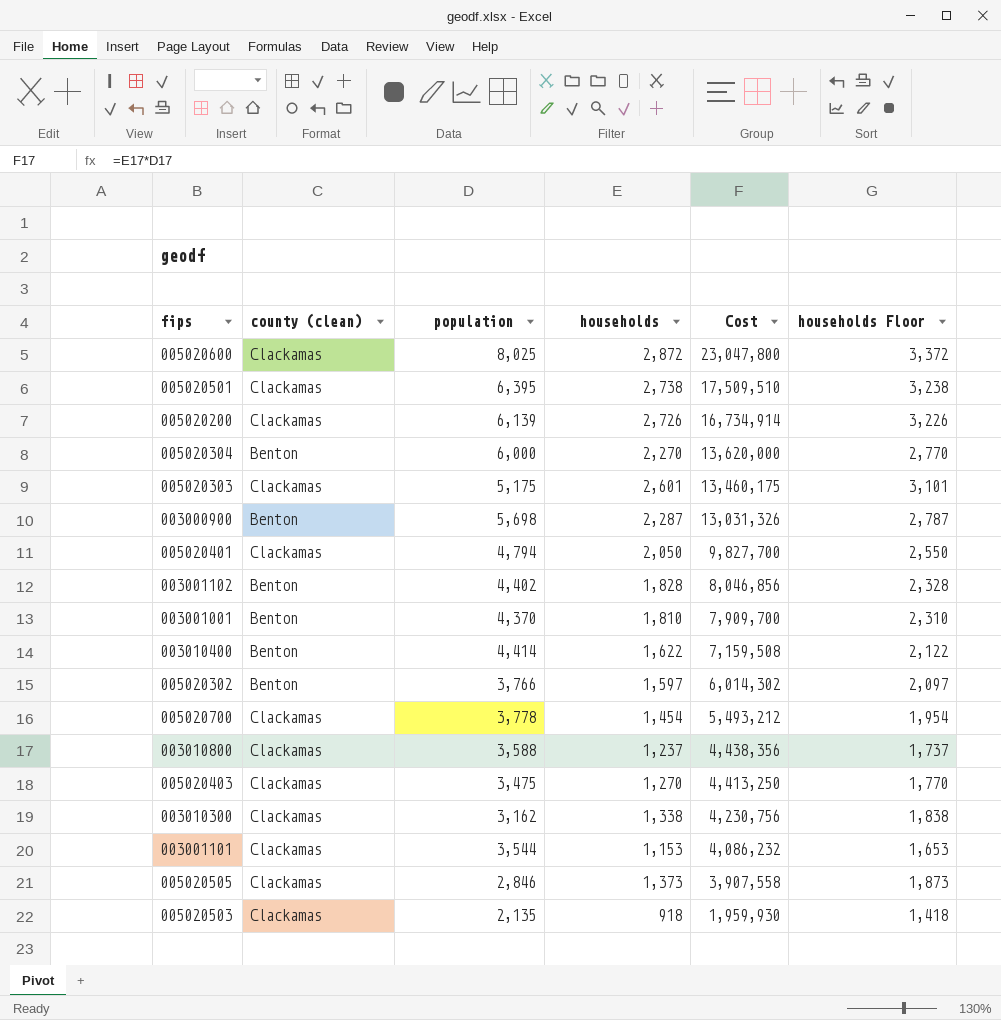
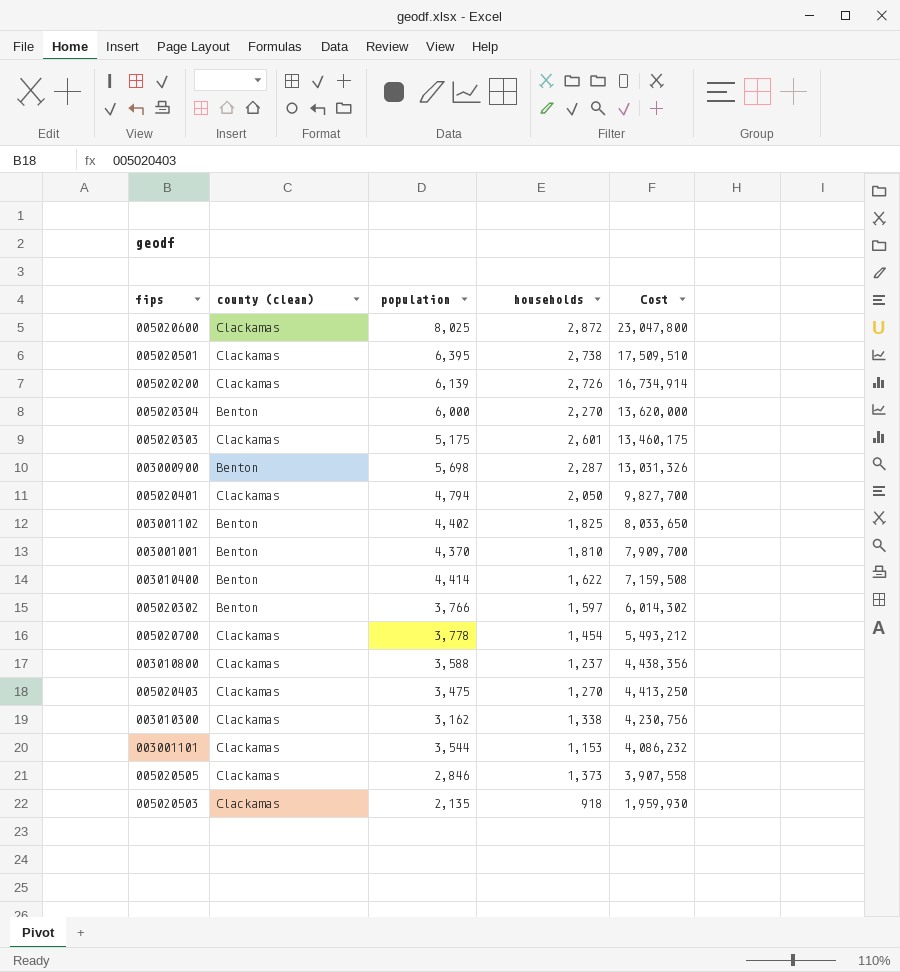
column households Floor | formula: [households] + 500 -> none
003001102 | households: 1,828 -> 1,825
003001102 | Cost: 8,046,856 -> 8,033,650

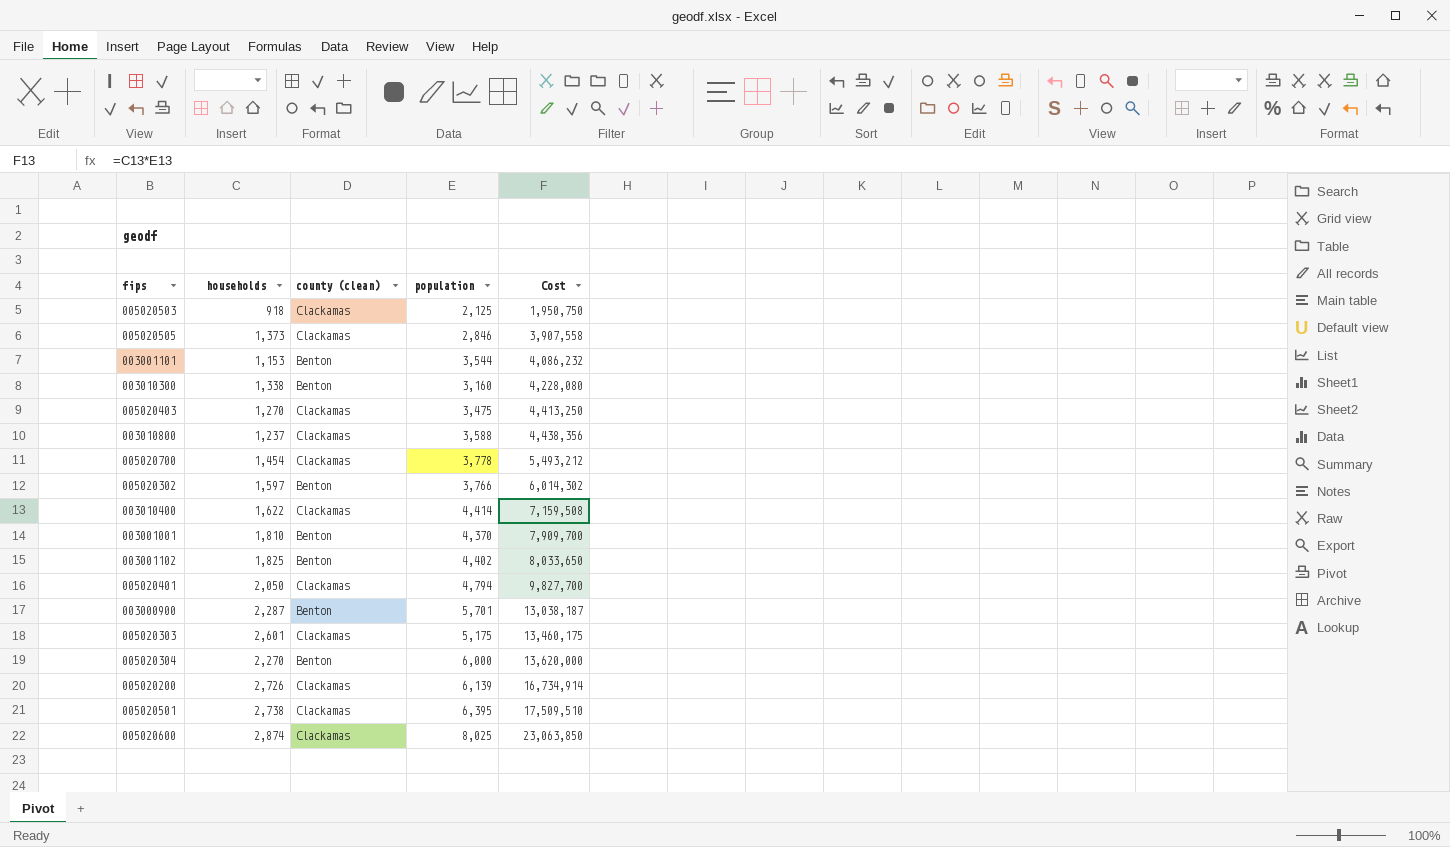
row order: Cost descending -> Cost ascending
column households | position: 4 -> 2
005020503 | population: 2,135 -> 2,125
005020503 | Cost: 1,959,930 -> 1,950,750
003001101 | county (clean): Clackamas -> Benton
003010300 | county (clean): Clackamas -> Benton
003010300 | population: 3,162 -> 3,160
003010300 | Cost: 4,230,756 -> 4,228,080
003010400 | county (clean): Benton -> Clackamas
003000900 | population: 5,698 -> 5,701
003000900 | Cost: 13,031,326 -> 13,038,187
005020600 | households: 2,872 -> 2,874
005020600 | Cost: 23,047,800 -> 23,063,850

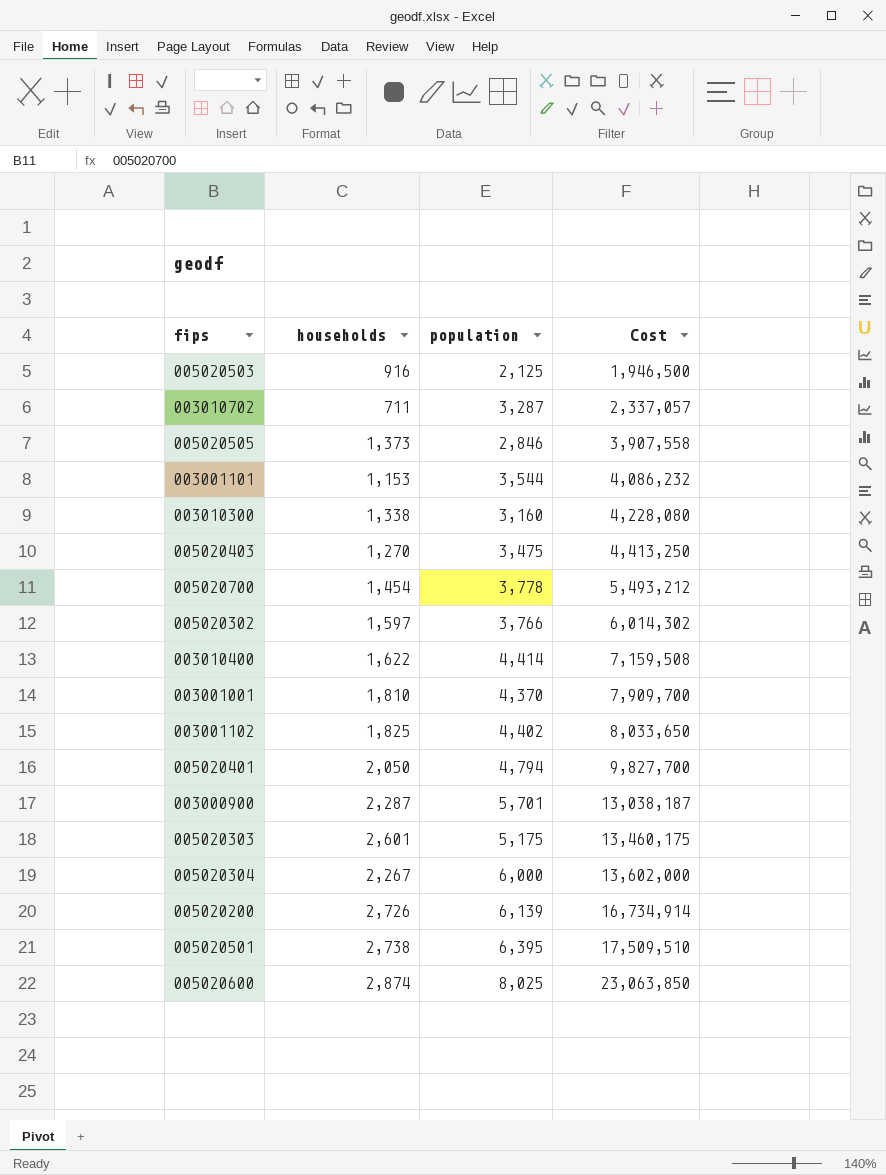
column county (clean) | position: 3 -> none
row 003010800: 1,237 | Clackamas | 3,588 | 4,438,356 -> none
005020503 | households: 918 -> 916
005020503 | Cost: 1,950,750 -> 1,946,500
row 003010702: none -> 711 | 3,287 | 2,337,057
005020304 | households: 2,270 -> 2,267
005020304 | Cost: 13,620,000 -> 13,602,000

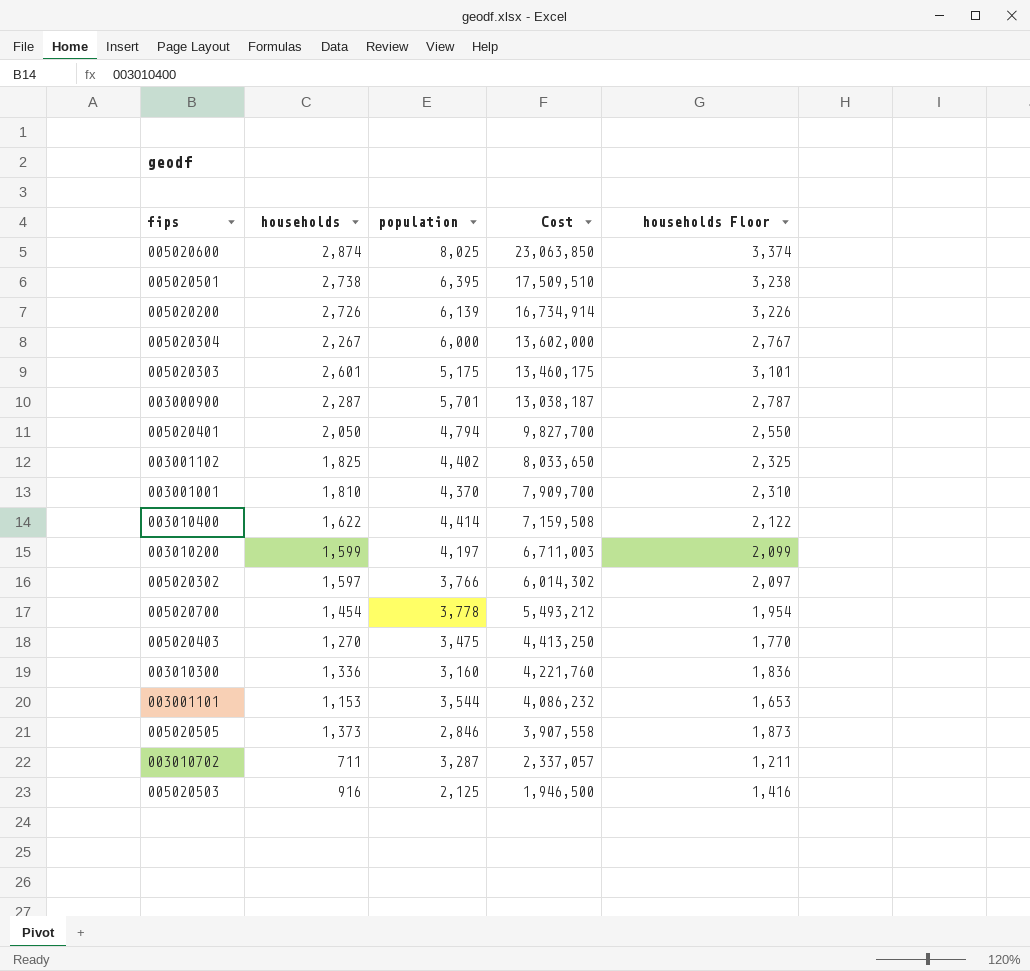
row order: Cost ascending -> Cost descending
column households Floor | formula: none -> [households] + 500
row 003010200: none -> 1,599 | 4,197 | 6,711,003 | 2,099
003010300 | households: 1,338 -> 1,336
003010300 | Cost: 4,228,080 -> 4,221,760

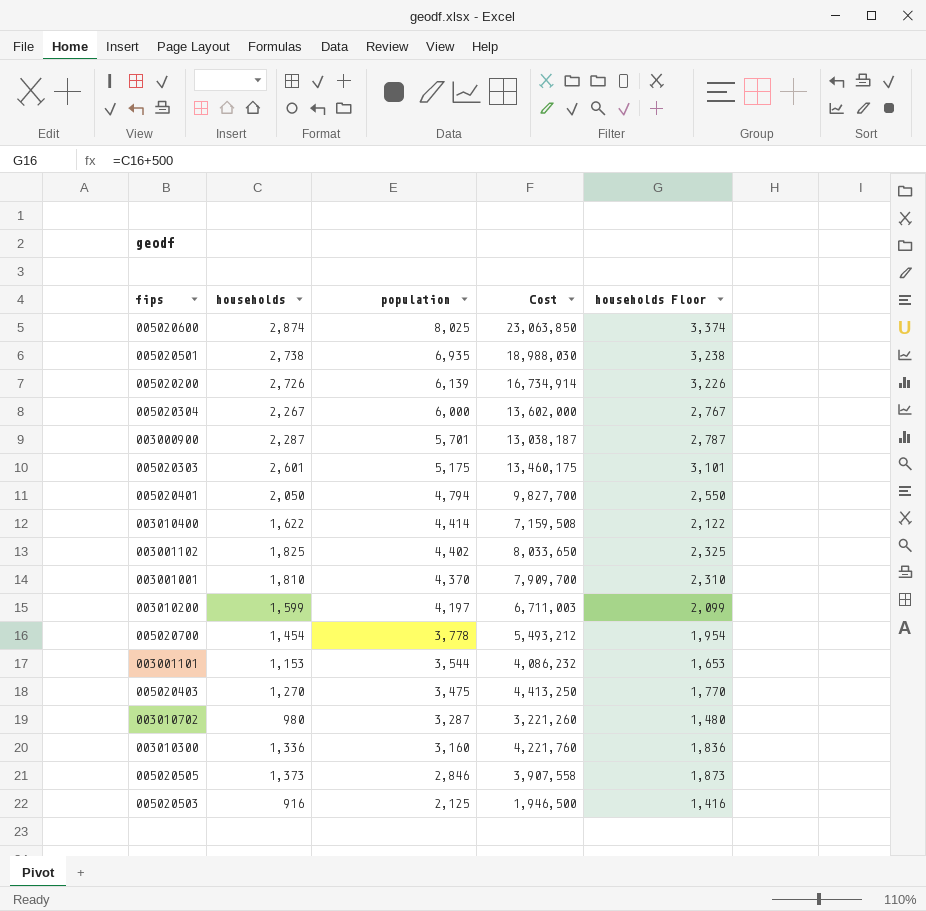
row order: Cost descending -> population descending
row 005020302: 1,597 | 3,766 | 6,014,302 | 2,097 -> none
005020501 | population: 6,395 -> 6,935
005020501 | Cost: 17,509,510 -> 18,988,030
003010702 | households: 711 -> 980
003010702 | Cost: 2,337,057 -> 3,221,260
003010702 | households Floor: 1,211 -> 1,480

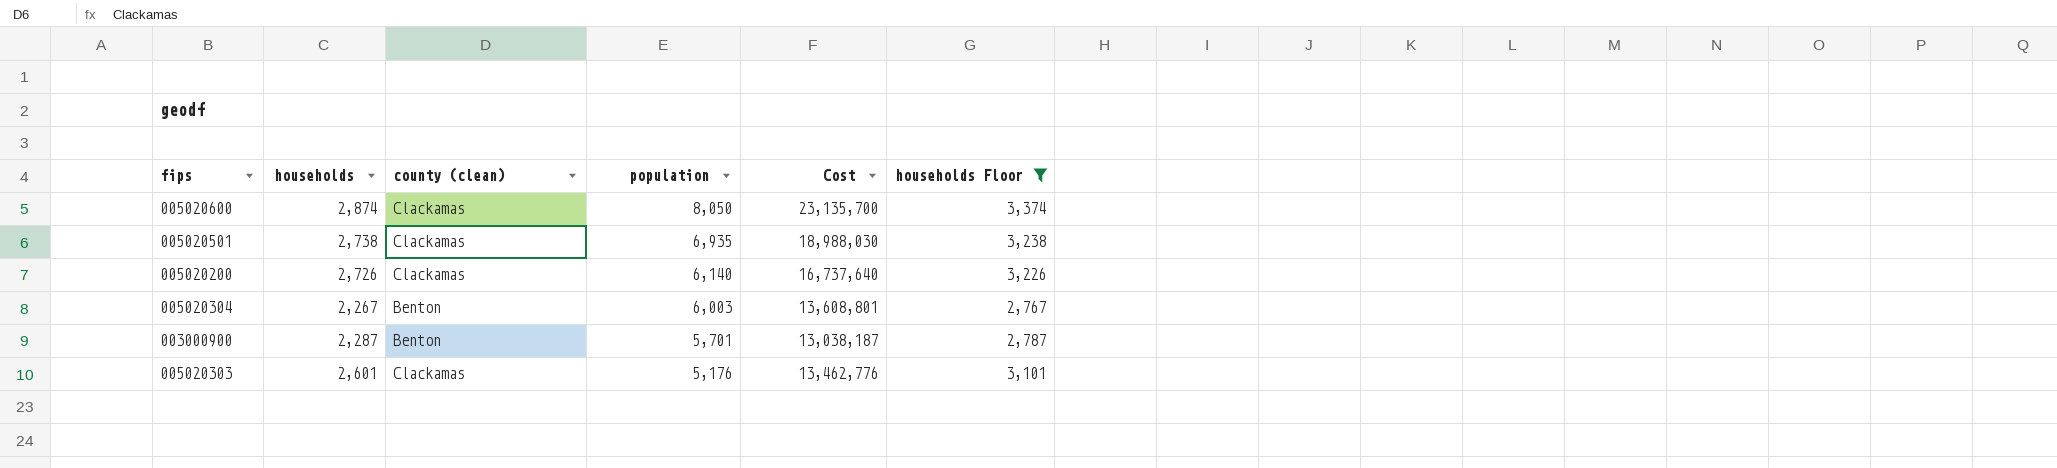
filter: none -> households Floor >= 2,767
column county (clean) | position: none -> 3
005020600 | population: 8,025 -> 8,050
005020600 | Cost: 23,063,850 -> 23,135,700
005020200 | population: 6,139 -> 6,140
005020200 | Cost: 16,734,914 -> 16,737,640
005020304 | population: 6,000 -> 6,003
005020304 | Cost: 13,602,000 -> 13,608,801
005020303 | population: 5,175 -> 5,176
005020303 | Cost: 13,460,175 -> 13,462,776

